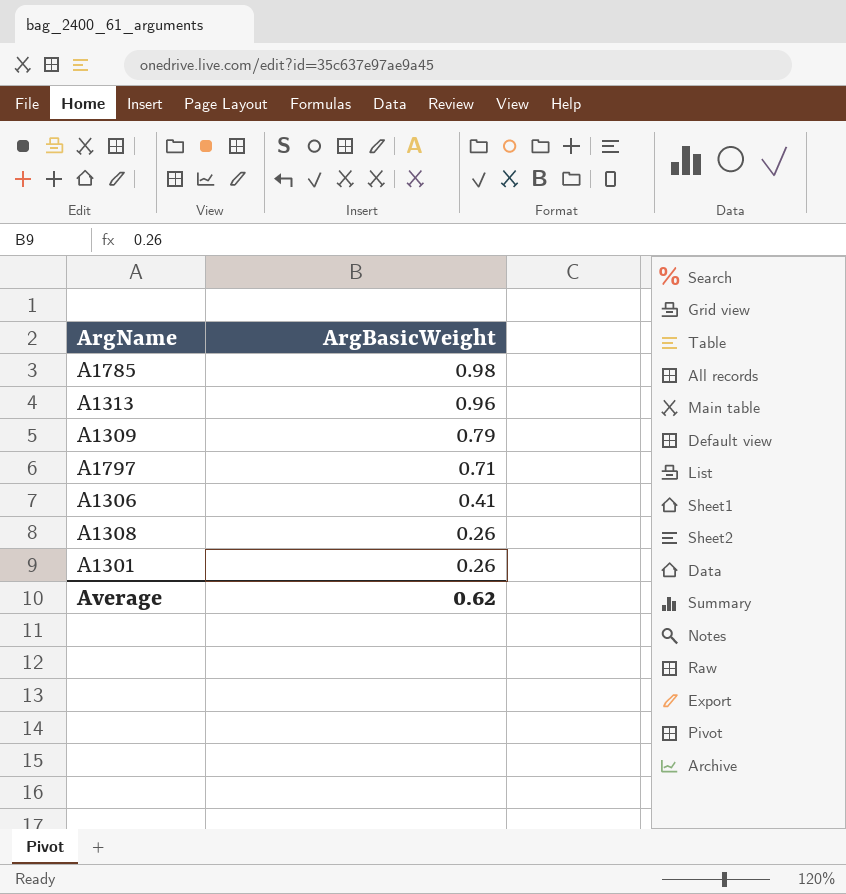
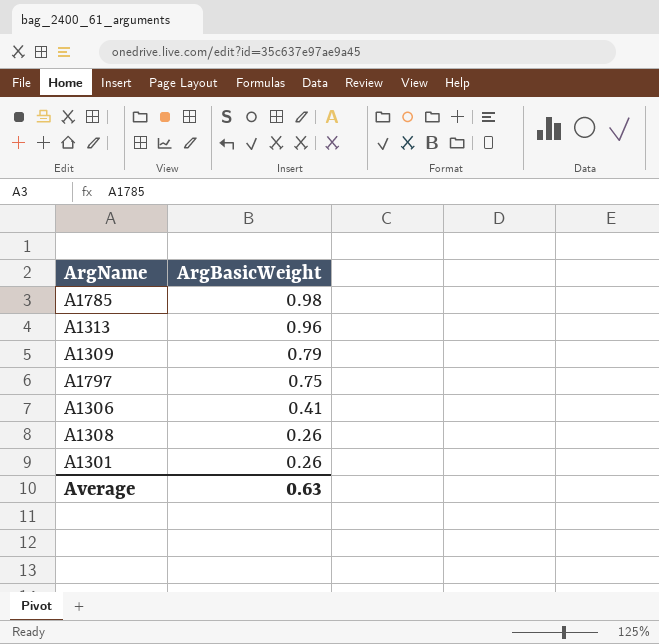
A1797 | ArgBasicWeight: 0.71 -> 0.75
Average | ArgBasicWeight: 0.62 -> 0.63

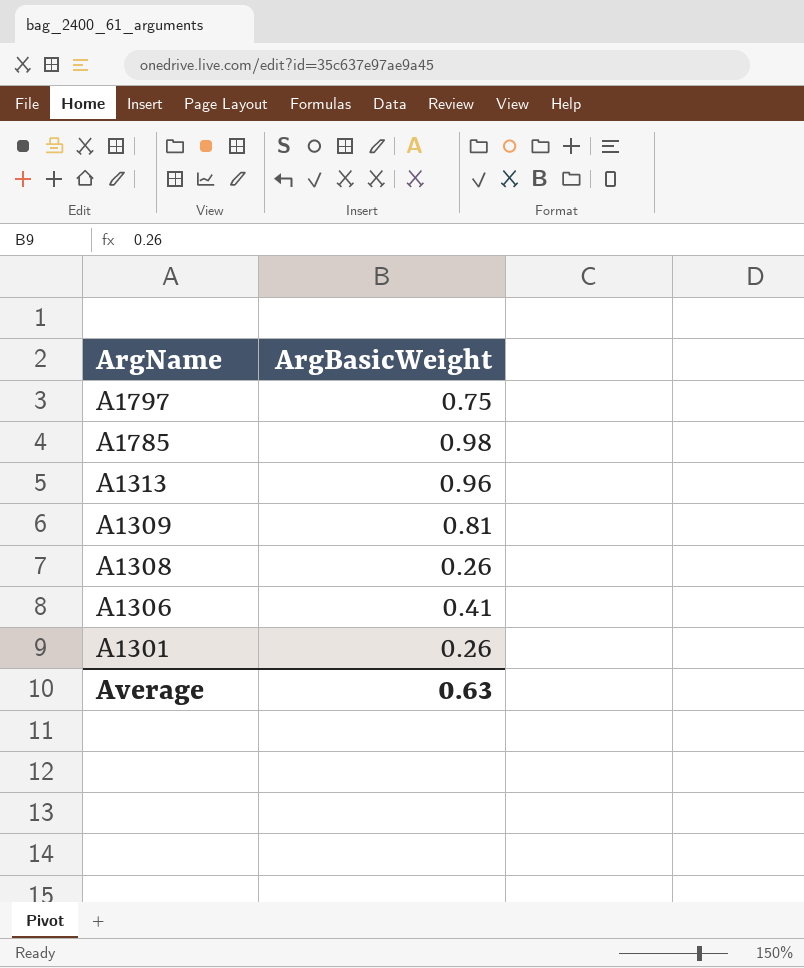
row order: ArgBasicWeight descending -> ArgName descending
A1309 | ArgBasicWeight: 0.79 -> 0.81

